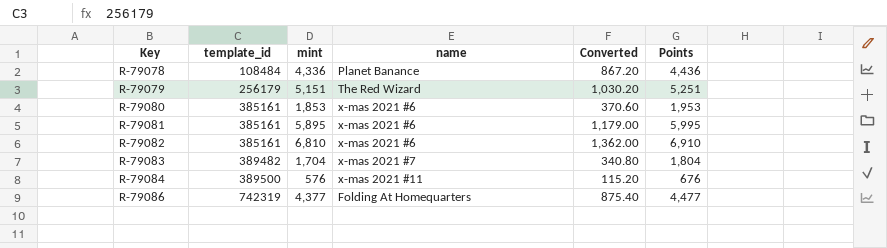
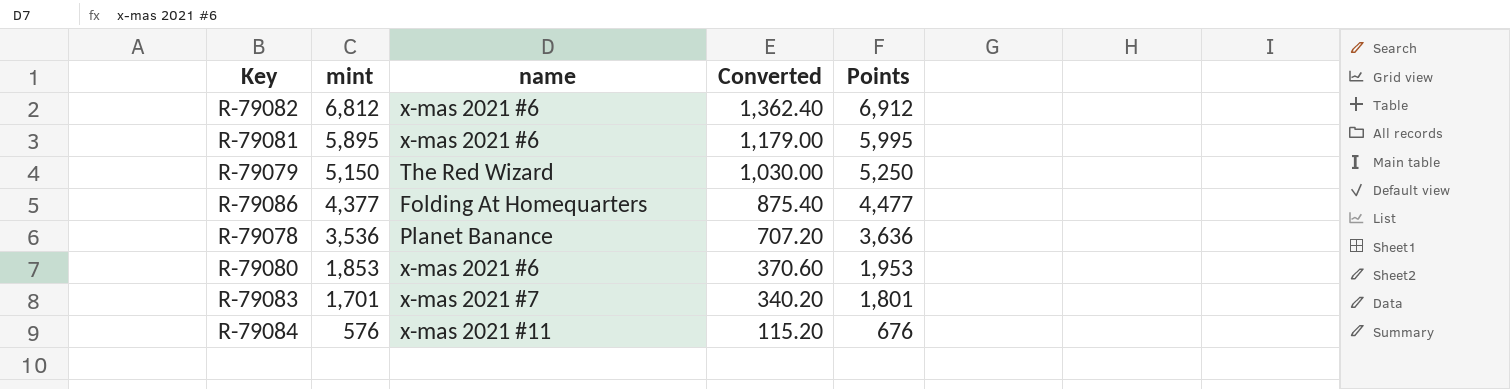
row order: Key ascending -> mint descending
column template_id | position: 2 -> none
R-79082 | mint: 6,810 -> 6,812
R-79082 | Converted: 1,362.00 -> 1,362.40
R-79082 | Points: 6,910 -> 6,912
R-79079 | mint: 5,151 -> 5,150
R-79079 | Converted: 1,030.20 -> 1,030.00
R-79079 | Points: 5,251 -> 5,250
R-79078 | mint: 4,336 -> 3,536
R-79078 | Converted: 867.20 -> 707.20
R-79078 | Points: 4,436 -> 3,636
R-79083 | mint: 1,704 -> 1,701
R-79083 | Converted: 340.80 -> 340.20
R-79083 | Points: 1,804 -> 1,801

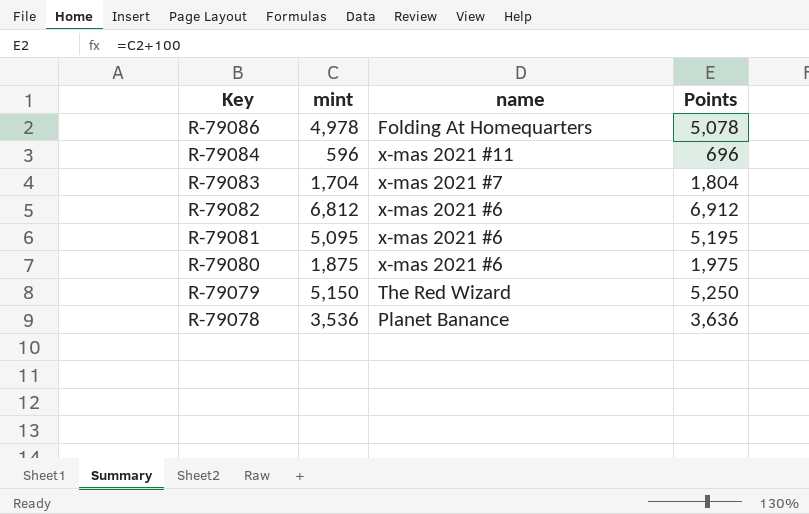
row order: mint descending -> Key descending
column Converted | formula: [mint] * 0.2 -> none
R-79086 | mint: 4,377 -> 4,978
R-79086 | Points: 4,477 -> 5,078
R-79084 | mint: 576 -> 596
R-79084 | Points: 676 -> 696
R-79083 | mint: 1,701 -> 1,704
R-79083 | Points: 1,801 -> 1,804
R-79081 | mint: 5,895 -> 5,095
R-79081 | Points: 5,995 -> 5,195
R-79080 | mint: 1,853 -> 1,875
R-79080 | Points: 1,953 -> 1,975

